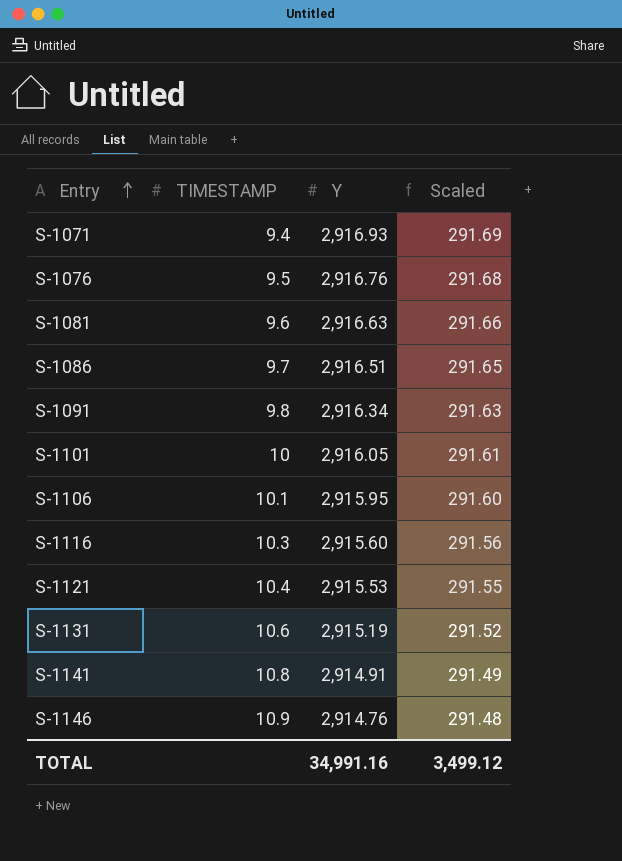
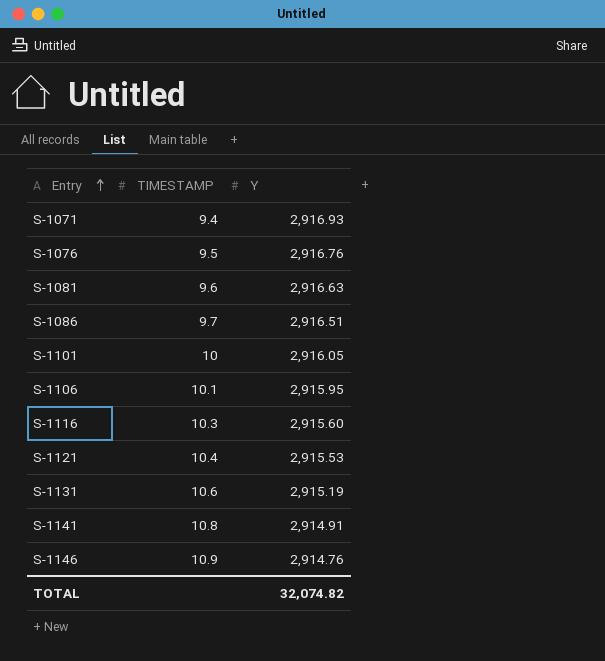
column Scaled | formula: [Y] * 0.1 -> none
row S-1091: 9.8 | 2,916.34 | 291.63 -> none
TOTAL | Y: 34,991.16 -> 32,074.82

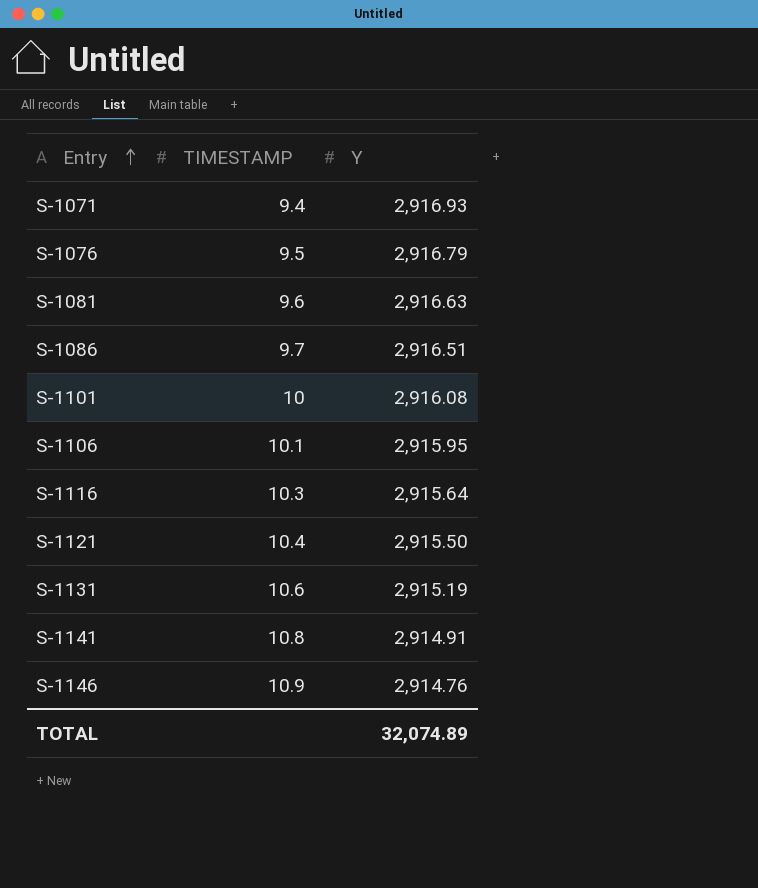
S-1076 | Y: 2,916.76 -> 2,916.79
S-1101 | Y: 2,916.05 -> 2,916.08
S-1116 | Y: 2,915.60 -> 2,915.64
S-1121 | Y: 2,915.53 -> 2,915.50
TOTAL | Y: 32,074.82 -> 32,074.89

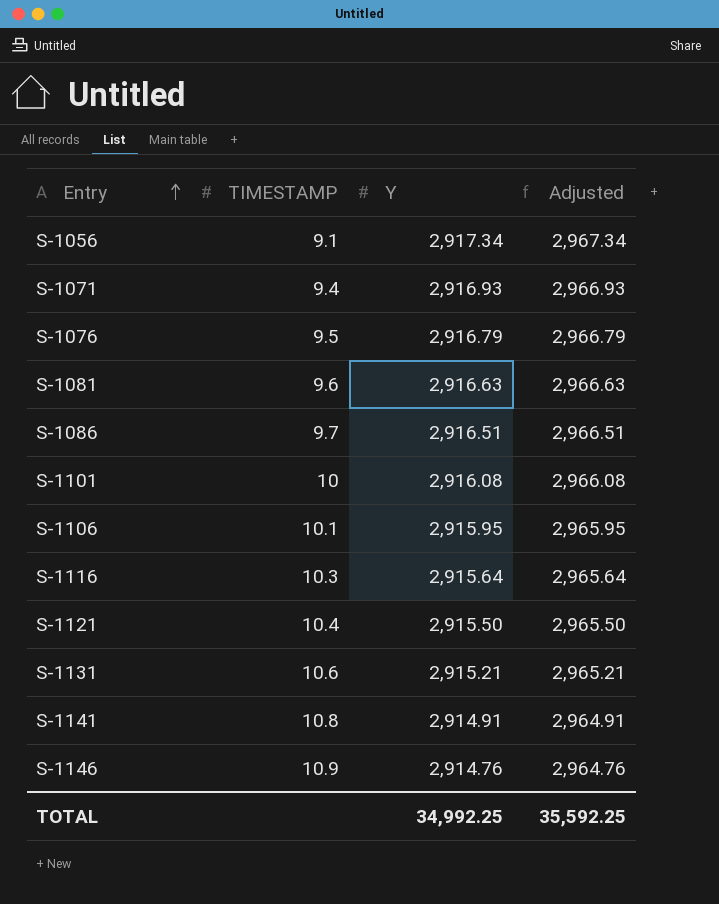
column Adjusted | formula: none -> [Y] + 50
row S-1056: none -> 9.1 | 2,917.34 | 2,967.34
S-1131 | Y: 2,915.19 -> 2,915.21
TOTAL | Y: 32,074.89 -> 34,992.25

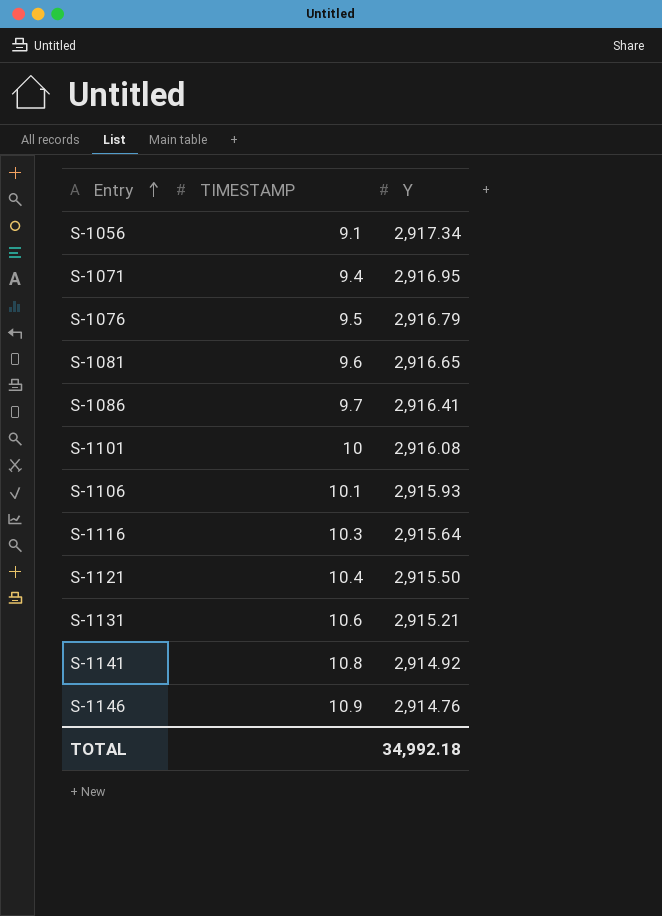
column Adjusted | formula: [Y] + 50 -> none
S-1071 | Y: 2,916.93 -> 2,916.95
S-1081 | Y: 2,916.63 -> 2,916.65
S-1086 | Y: 2,916.51 -> 2,916.41
S-1106 | Y: 2,915.95 -> 2,915.93
S-1141 | Y: 2,914.91 -> 2,914.92
TOTAL | Y: 34,992.25 -> 34,992.18

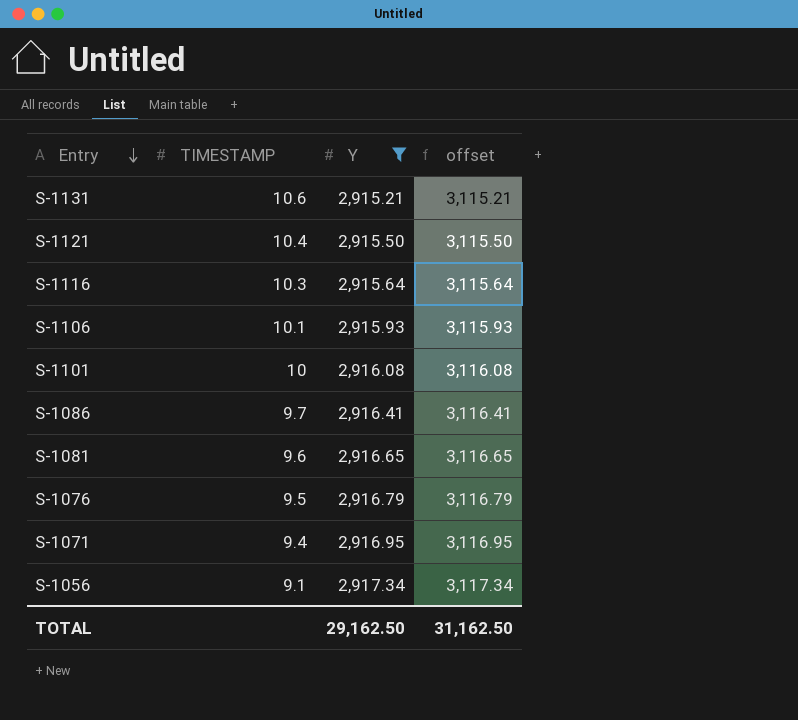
filter: none -> Y >= 2,915.21
row order: Entry ascending -> Entry descending
column offset | formula: none -> [Y] + 200
TOTAL | Y: 34,992.18 -> 29,162.50

